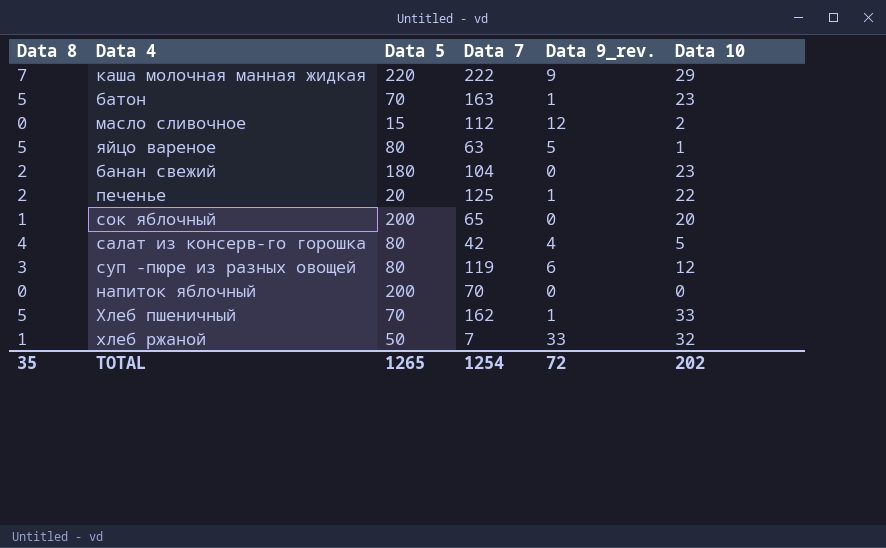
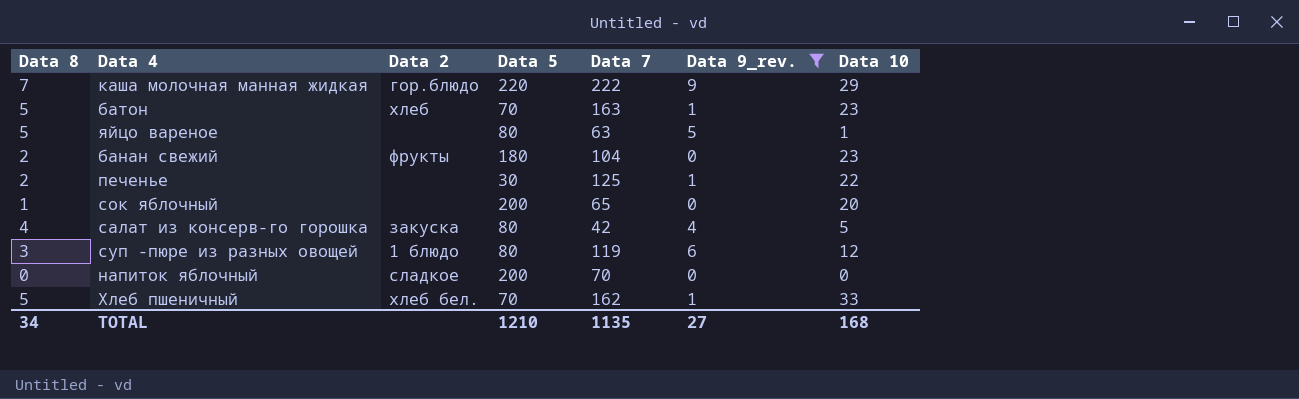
filter: none -> Data 9_rev. <= 9
column Data 2 | position: none -> 3
печенье | Data 5: 20 -> 30
TOTAL | Data 8: 35 -> 34
TOTAL | Data 5: 1265 -> 1210
TOTAL | Data 7: 1254 -> 1135
TOTAL | Data 9_rev.: 72 -> 27
TOTAL | Data 10: 202 -> 168

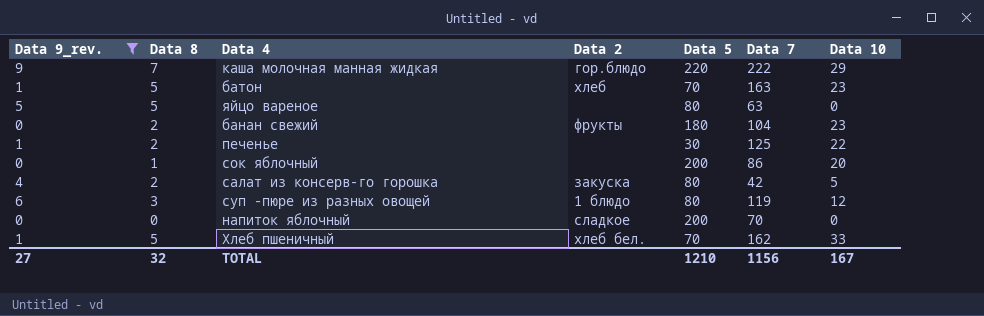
column Data 9_rev. | position: 6 -> 1
яйцо вареное | Data 10: 1 -> 0
сок яблочный | Data 7: 65 -> 86
салат из консерв-го горошка | Data 8: 4 -> 2
TOTAL | Data 8: 34 -> 32
TOTAL | Data 7: 1135 -> 1156
TOTAL | Data 10: 168 -> 167

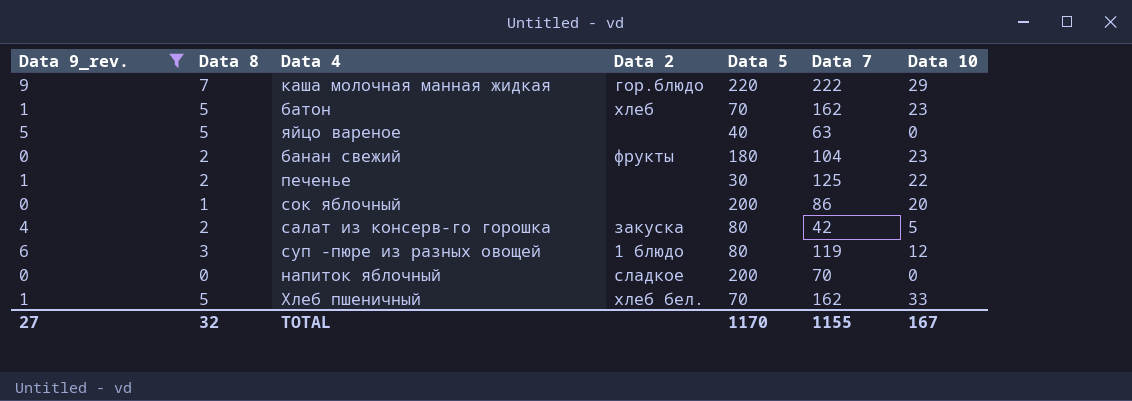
батон | Data 7: 163 -> 162
яйцо вареное | Data 5: 80 -> 40
TOTAL | Data 5: 1210 -> 1170
TOTAL | Data 7: 1156 -> 1155

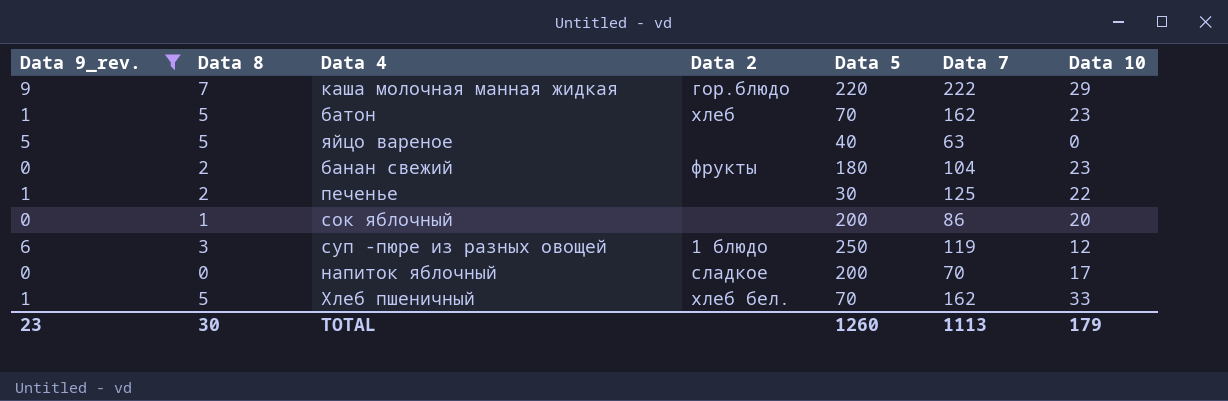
row салат из консерв-го горошка: 4 | 2 | закуска | 80 | 42 | 5 -> none
суп -пюре из разных овощей | Data 5: 80 -> 250
напиток яблочный | Data 10: 0 -> 17
TOTAL | Data 9_rev.: 27 -> 23
TOTAL | Data 8: 32 -> 30
TOTAL | Data 5: 1170 -> 1260
TOTAL | Data 7: 1155 -> 1113
TOTAL | Data 10: 167 -> 179

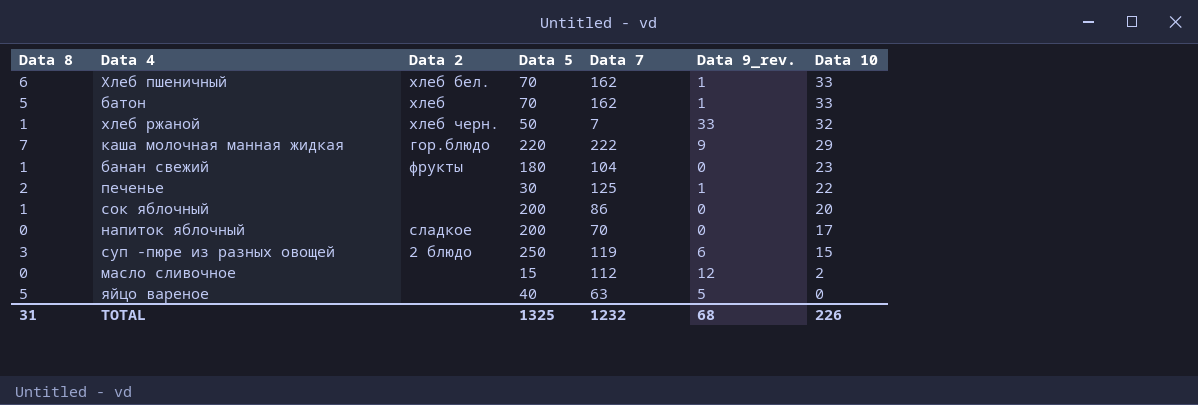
filter: Data 9_rev. <= 9 -> none
row order: none -> Data 10 descending
column Data 9_rev. | position: 1 -> 6
Хлеб пшеничный | Data 8: 5 -> 6
батон | Data 10: 23 -> 33
банан свежий | Data 8: 2 -> 1
суп -пюре из разных овощей | Data 2: 1 блюдо -> 2 блюдо
суп -пюре из разных овощей | Data 10: 12 -> 15
TOTAL | Data 8: 30 -> 31
TOTAL | Data 5: 1260 -> 1325
TOTAL | Data 7: 1113 -> 1232
TOTAL | Data 9_rev.: 23 -> 68
TOTAL | Data 10: 179 -> 226

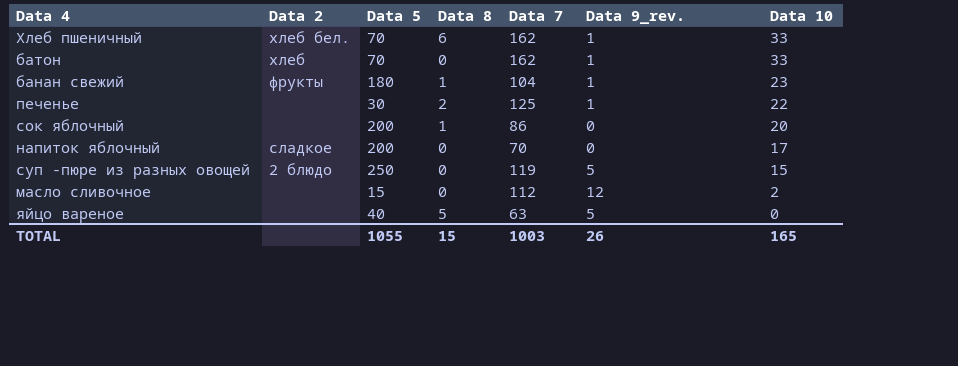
column Data 8 | position: 1 -> 4
row хлеб ржаной: 1 | хлеб черн. | 50 | 7 | 33 | 32 -> none
row каша молочная манная жидкая: 7 | гор.блюдо | 220 | 222 | 9 | 29 -> none
батон | Data 8: 5 -> 0
банан свежий | Data 9_rev.: 0 -> 1
суп -пюре из разных овощей | Data 8: 3 -> 0
суп -пюре из разных овощей | Data 9_rev.: 6 -> 5
TOTAL | Data 5: 1325 -> 1055
TOTAL | Data 8: 31 -> 15
TOTAL | Data 7: 1232 -> 1003
TOTAL | Data 9_rev.: 68 -> 26
TOTAL | Data 10: 226 -> 165

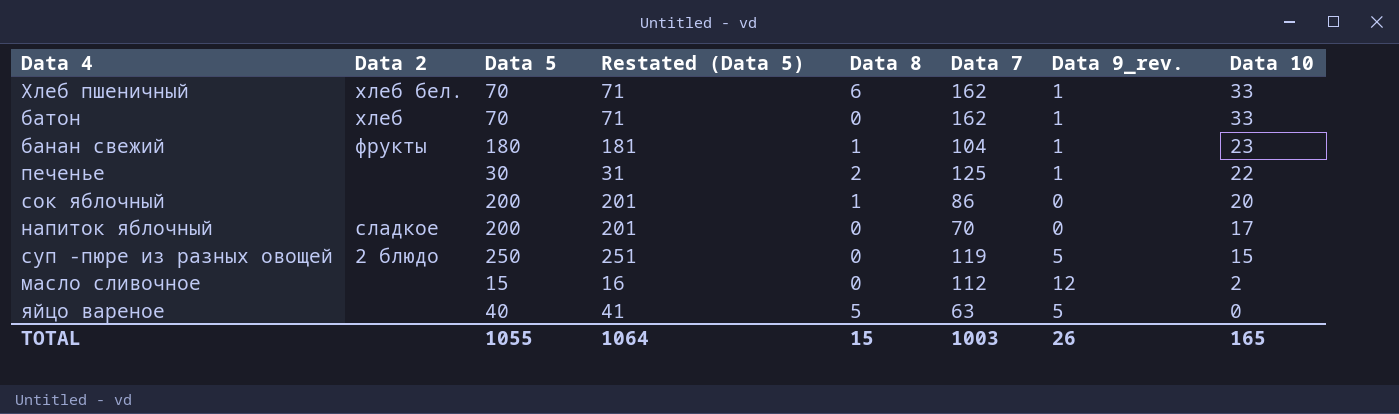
column Restated (Data 5) | formula: none -> [Data 5] + 1

